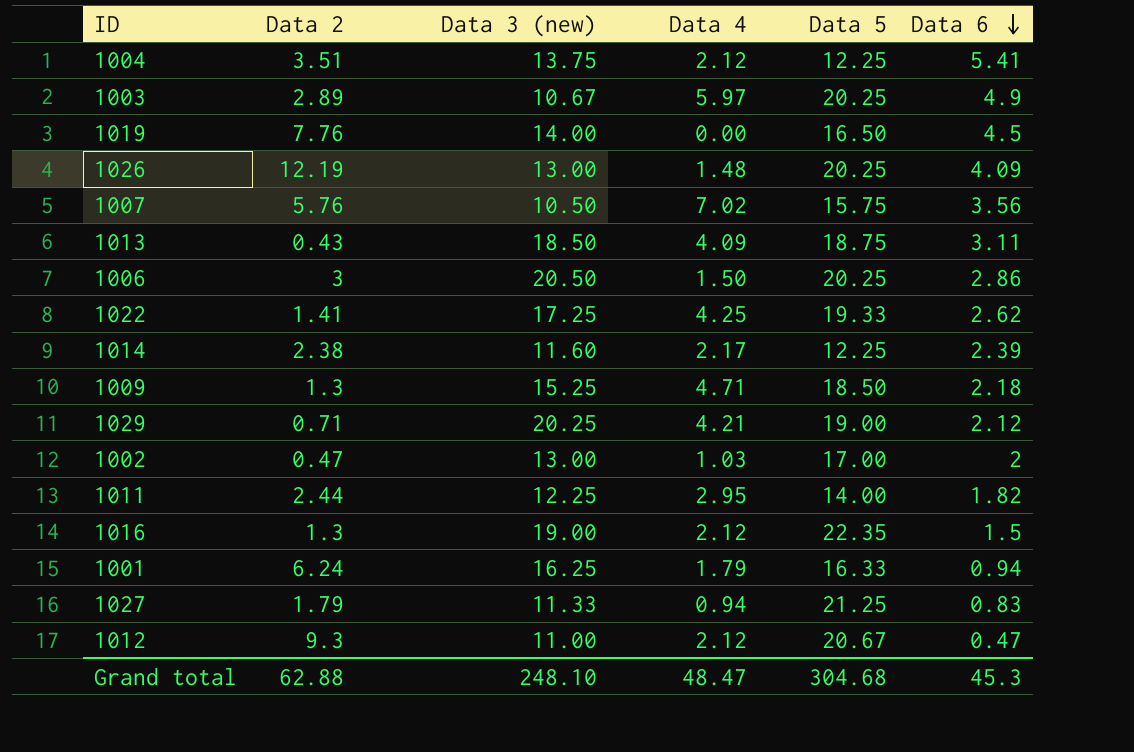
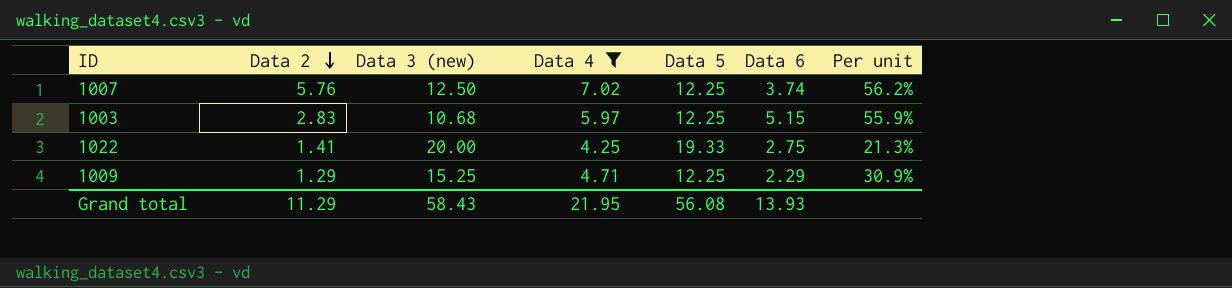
filter: none -> Data 4 >= 4.25
row order: Data 6 descending -> Data 2 descending
column Per unit | formula: none -> [Data 4] / [Data 3 (new)]
1007 | Data 3 (new): 10.50 -> 12.50
1007 | Data 5: 15.75 -> 12.25
1007 | Data 6: 3.56 -> 3.74
1003 | Data 2: 2.89 -> 2.83
1003 | Data 3 (new): 10.67 -> 10.68
1003 | Data 5: 20.25 -> 12.25
1003 | Data 6: 4.9 -> 5.15
1022 | Data 3 (new): 17.25 -> 20.00
1022 | Data 6: 2.62 -> 2.75
1009 | Data 2: 1.3 -> 1.29
1009 | Data 5: 18.50 -> 12.25
1009 | Data 6: 2.18 -> 2.29
Grand total | Data 2: 62.88 -> 11.29
Grand total | Data 3 (new): 248.10 -> 58.43
Grand total | Data 4: 48.47 -> 21.95
Grand total | Data 5: 304.68 -> 56.08
Grand total | Data 6: 45.3 -> 13.93

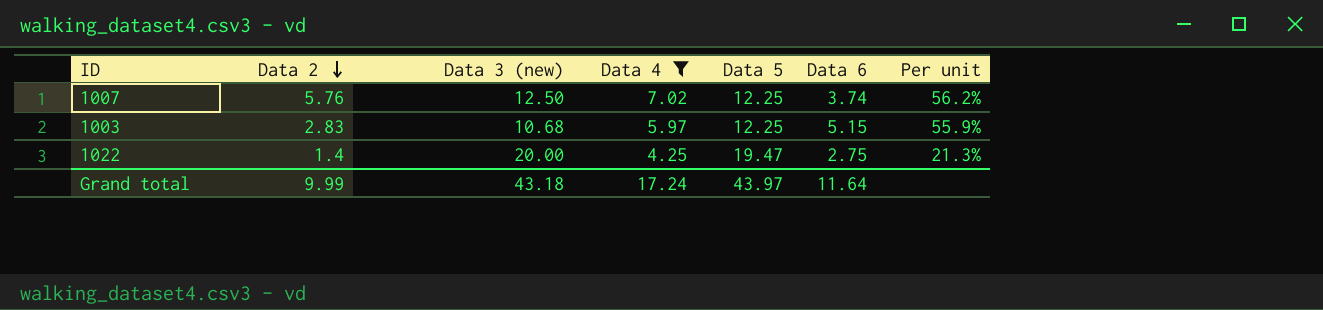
row 1009: 1.29 | 15.25 | 4.71 | 12.25 | 2.29 | 30.9% -> none
1022 | Data 2: 1.41 -> 1.4
1022 | Data 5: 19.33 -> 19.47
Grand total | Data 2: 11.29 -> 9.99
Grand total | Data 3 (new): 58.43 -> 43.18
Grand total | Data 4: 21.95 -> 17.24
Grand total | Data 5: 56.08 -> 43.97
Grand total | Data 6: 13.93 -> 11.64

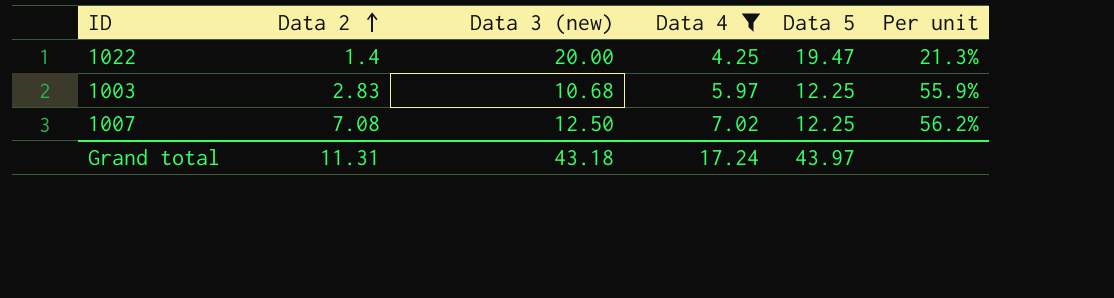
row order: Data 2 descending -> Data 2 ascending
column Data 6 | position: 6 -> none
1007 | Data 2: 5.76 -> 7.08
Grand total | Data 2: 9.99 -> 11.31

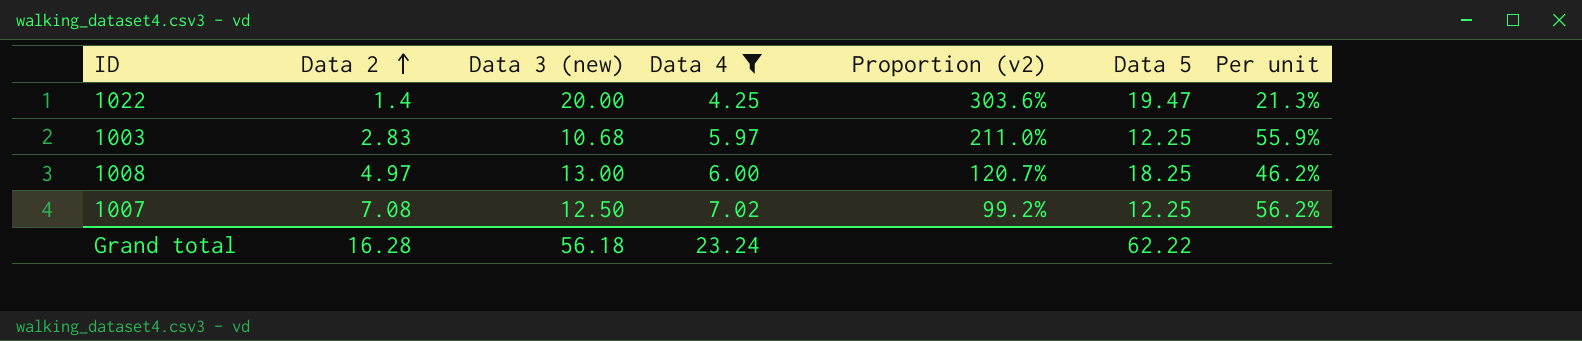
column Proportion (v2) | formula: none -> [Data 4] / [Data 2]
row 1008: none -> 4.97 | 13.00 | 6.00 | 120.7% | 18.25 | 46.2%
Grand total | Data 2: 11.31 -> 16.28
Grand total | Data 3 (new): 43.18 -> 56.18
Grand total | Data 4: 17.24 -> 23.24
Grand total | Data 5: 43.97 -> 62.22

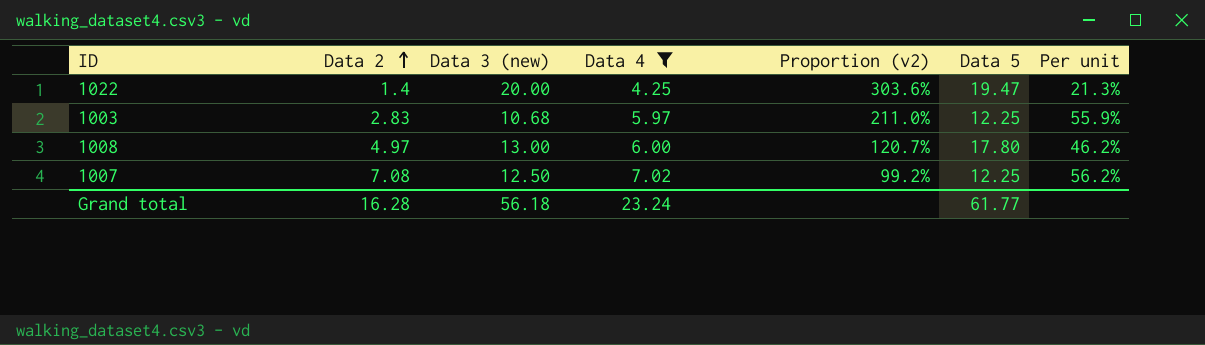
1008 | Data 5: 18.25 -> 17.80
Grand total | Data 5: 62.22 -> 61.77

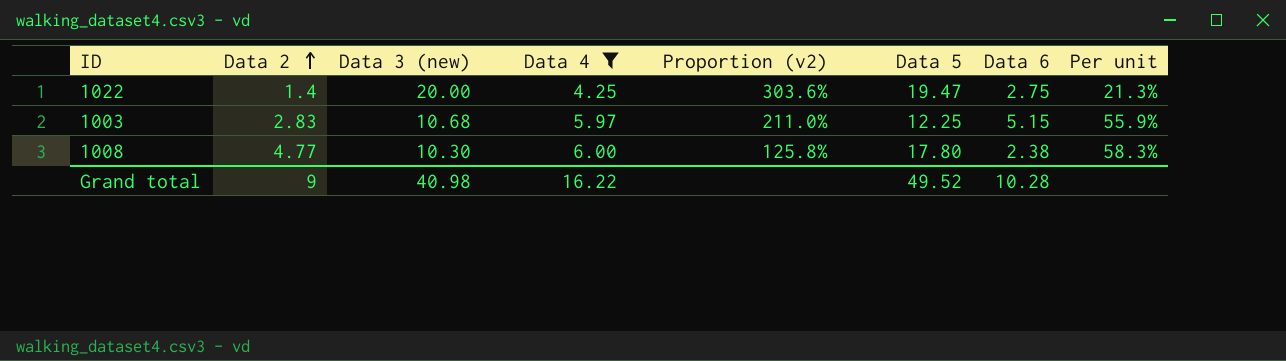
column Data 6 | position: none -> 7
row 1007: 7.08 | 12.50 | 7.02 | 99.2% | 12.25 | 56.2% -> none
1008 | Data 2: 4.97 -> 4.77
1008 | Data 3 (new): 13.00 -> 10.30
1008 | Proportion (v2): 120.7% -> 125.8%
1008 | Per unit: 46.2% -> 58.3%
Grand total | Data 2: 16.28 -> 9
Grand total | Data 3 (new): 56.18 -> 40.98
Grand total | Data 4: 23.24 -> 16.22
Grand total | Data 5: 61.77 -> 49.52

